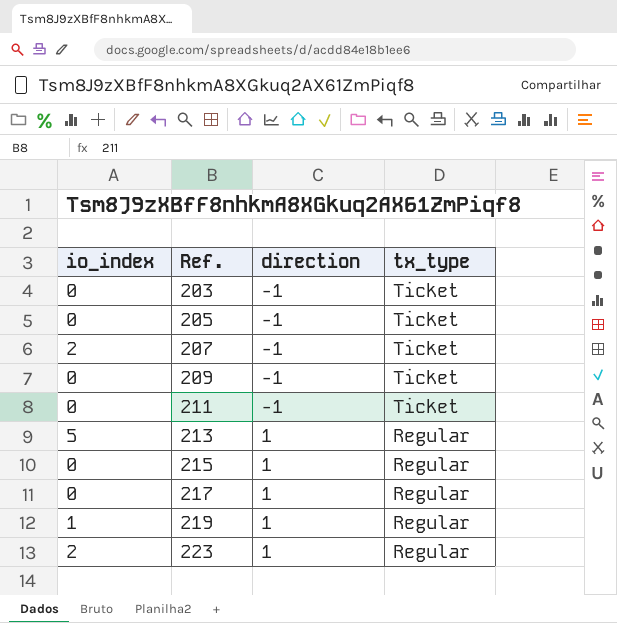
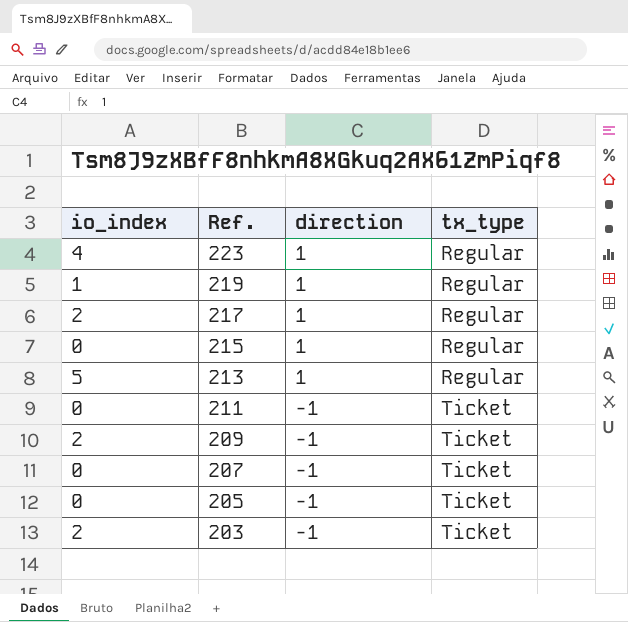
row order: Ref. ascending -> Ref. descending
223 | io_index: 2 -> 4
217 | io_index: 0 -> 2
209 | io_index: 0 -> 2
207 | io_index: 2 -> 0
203 | io_index: 0 -> 2

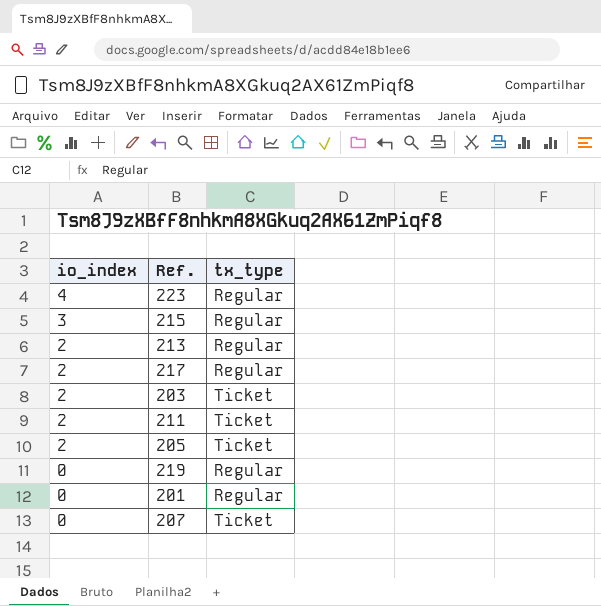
row order: Ref. descending -> io_index descending
column direction | position: 3 -> none
row 209: 2 | -1 | Ticket -> none
215 | io_index: 0 -> 3
213 | io_index: 5 -> 2
211 | io_index: 0 -> 2
205 | io_index: 0 -> 2
219 | io_index: 1 -> 0
row 201: none -> 0 | Regular

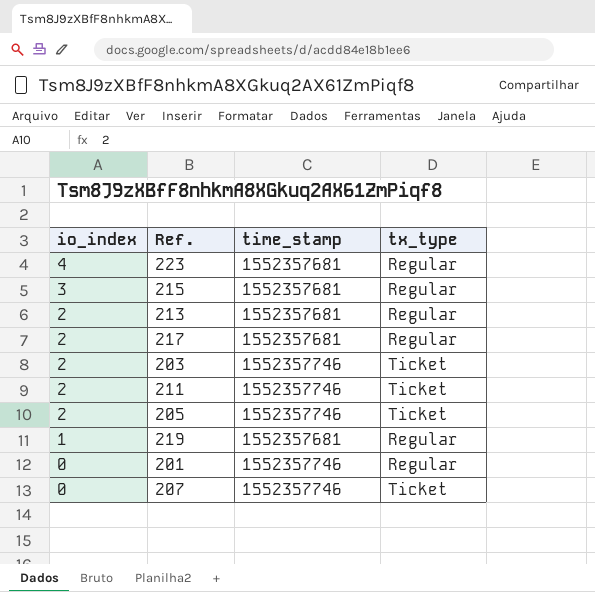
column time_stamp | position: none -> 3
219 | io_index: 0 -> 1

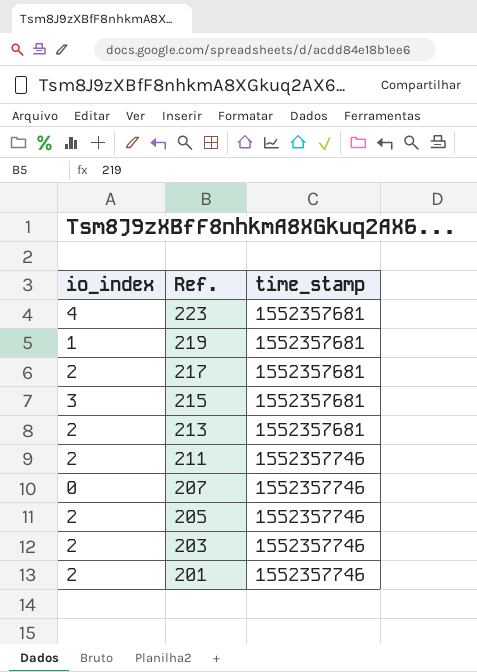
row order: io_index descending -> Ref. descending
column tx_type | position: 4 -> none
201 | io_index: 0 -> 2

